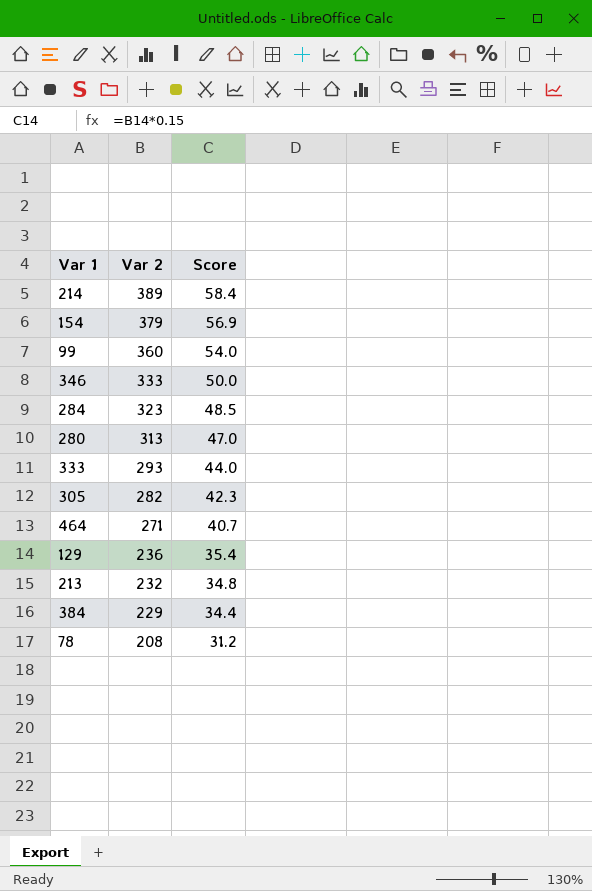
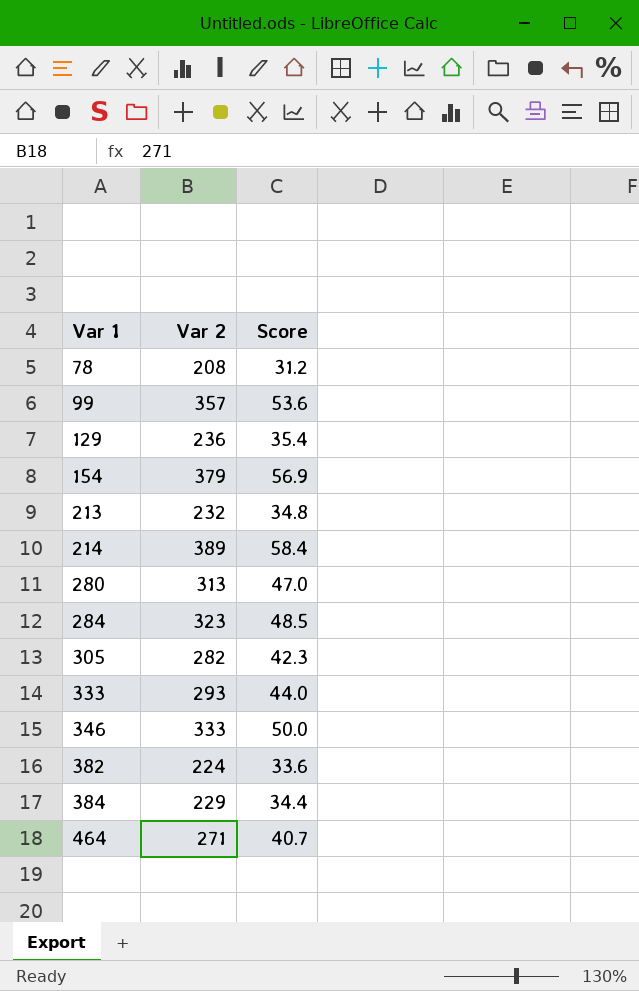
row order: Var 2 descending -> Var 1 ascending
99 | Var 2: 360 -> 357
99 | Score: 54.0 -> 53.6
row 382: none -> 224 | 33.6

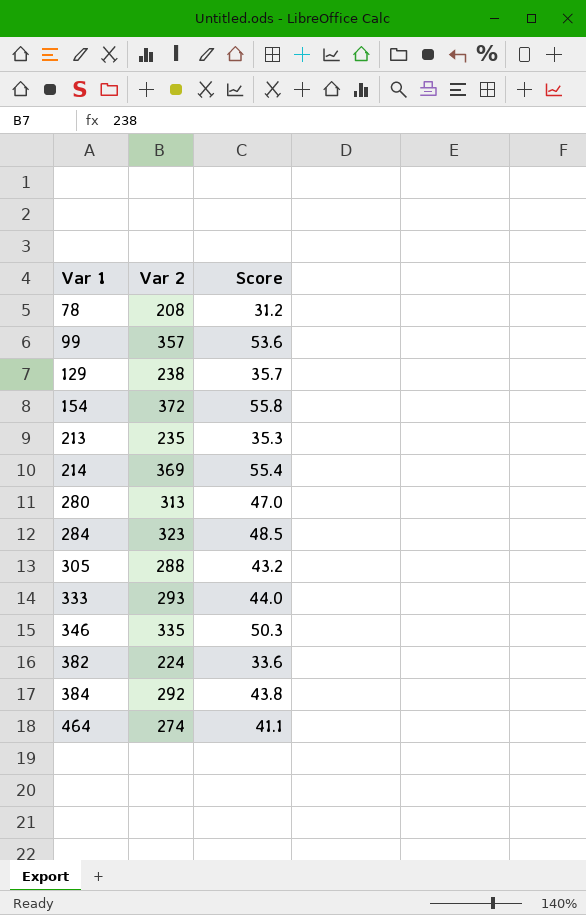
129 | Var 2: 236 -> 238
129 | Score: 35.4 -> 35.7
154 | Var 2: 379 -> 372
154 | Score: 56.9 -> 55.8
213 | Var 2: 232 -> 235
213 | Score: 34.8 -> 35.3
214 | Var 2: 389 -> 369
214 | Score: 58.4 -> 55.4
305 | Var 2: 282 -> 288
305 | Score: 42.3 -> 43.2
346 | Var 2: 333 -> 335
346 | Score: 50.0 -> 50.3
384 | Var 2: 229 -> 292
384 | Score: 34.4 -> 43.8
464 | Var 2: 271 -> 274
464 | Score: 40.7 -> 41.1

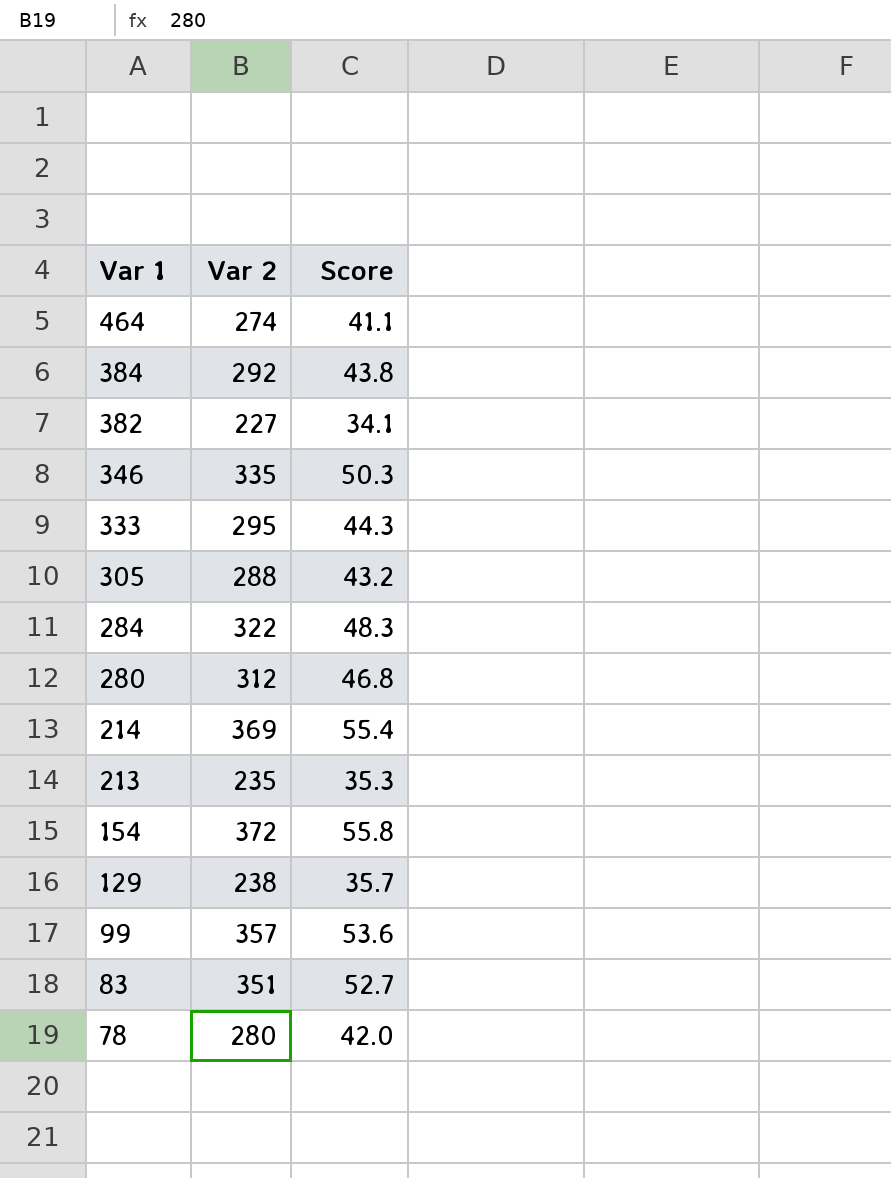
row order: Var 1 ascending -> Var 1 descending
382 | Var 2: 224 -> 227
382 | Score: 33.6 -> 34.1
333 | Var 2: 293 -> 295
333 | Score: 44.0 -> 44.3
284 | Var 2: 323 -> 322
284 | Score: 48.5 -> 48.3
280 | Var 2: 313 -> 312
280 | Score: 47.0 -> 46.8
row 83: none -> 351 | 52.7
78 | Var 2: 208 -> 280
78 | Score: 31.2 -> 42.0

